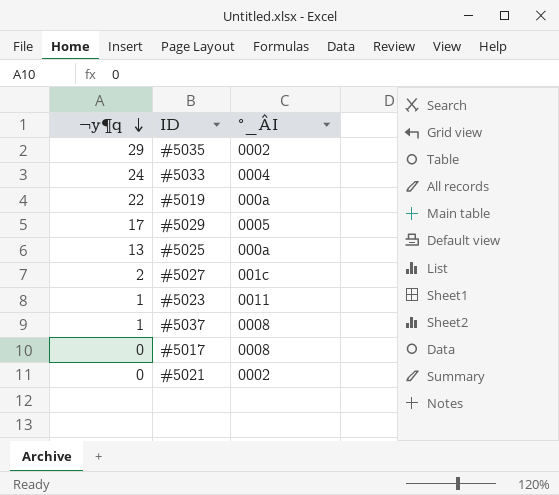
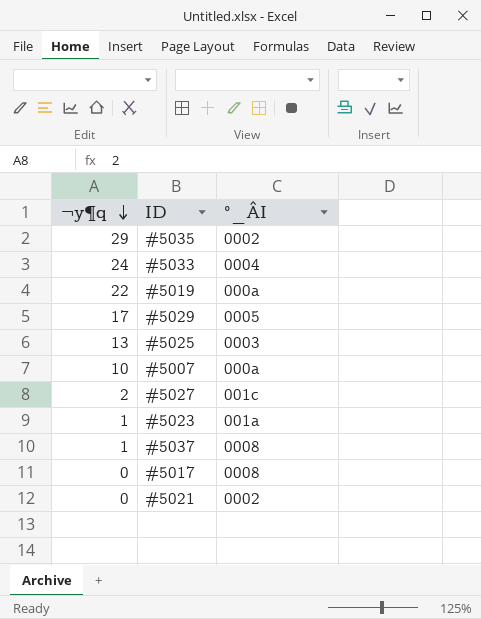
#5025 | °_ÂI: 000a -> 0003
row #5007: none -> 10 | 000a
#5023 | °_ÂI: 0011 -> 001a

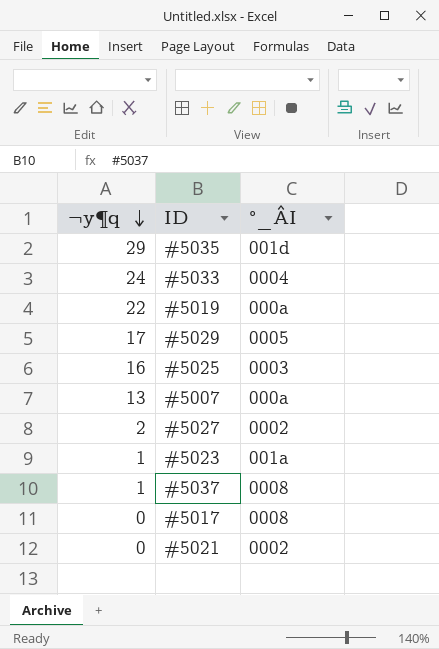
#5035 | °_ÂI: 0002 -> 001d
#5025 | ¬y¶q: 13 -> 16
#5007 | ¬y¶q: 10 -> 13
#5027 | °_ÂI: 001c -> 0002

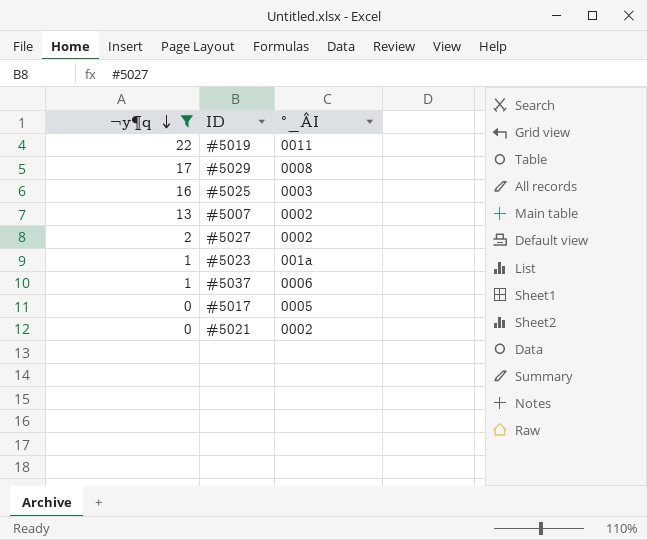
filter: none -> ¬y¶q <= 22
#5019 | °_ÂI: 000a -> 0011
#5029 | °_ÂI: 0005 -> 0008
#5007 | °_ÂI: 000a -> 0002
#5037 | °_ÂI: 0008 -> 0006
#5017 | °_ÂI: 0008 -> 0005

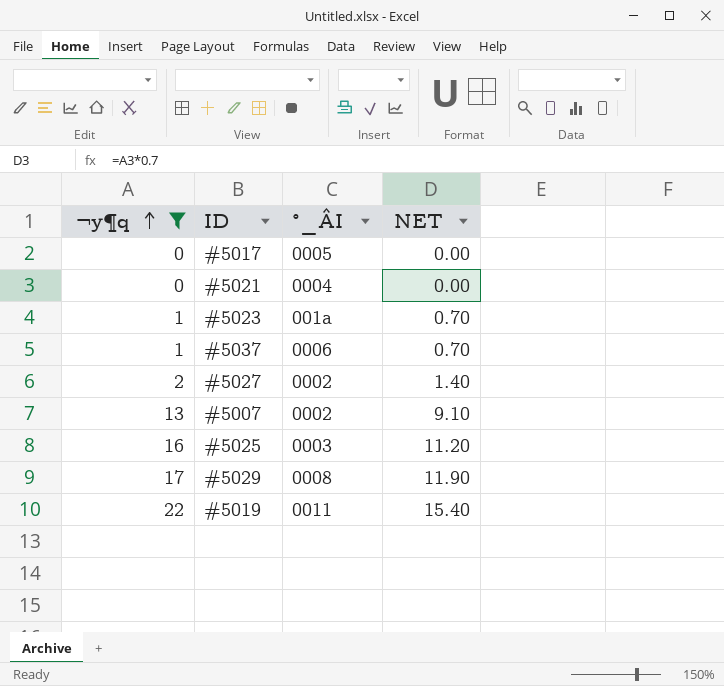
row order: ¬y¶q descending -> ¬y¶q ascending
column NET | formula: none -> [¬y¶q] * 0.7
#5021 | °_ÂI: 0002 -> 0004

